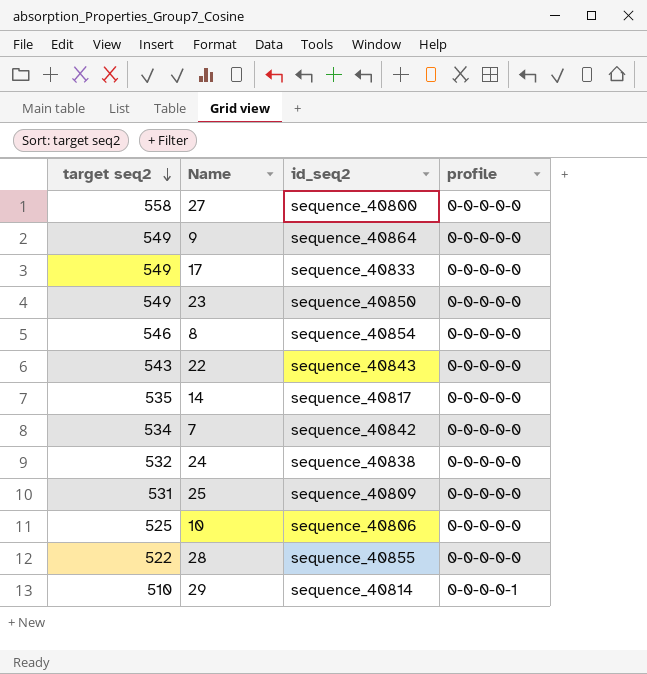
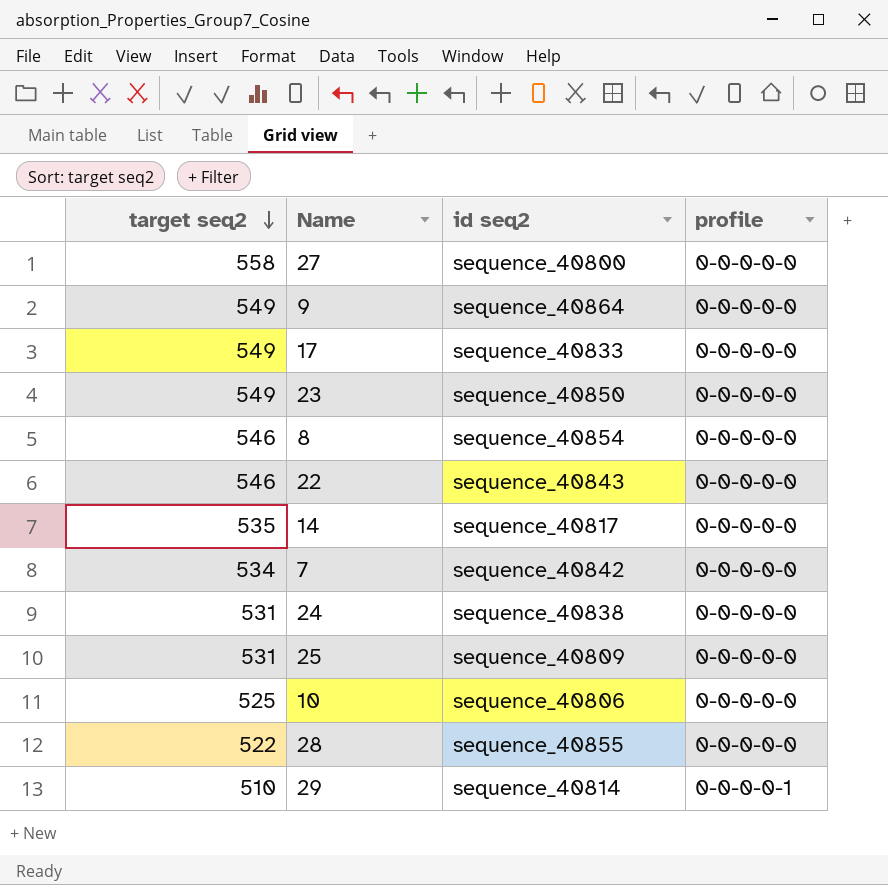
column name: id_seq2 -> id seq2
22 | target seq2: 543 -> 546
24 | target seq2: 532 -> 531

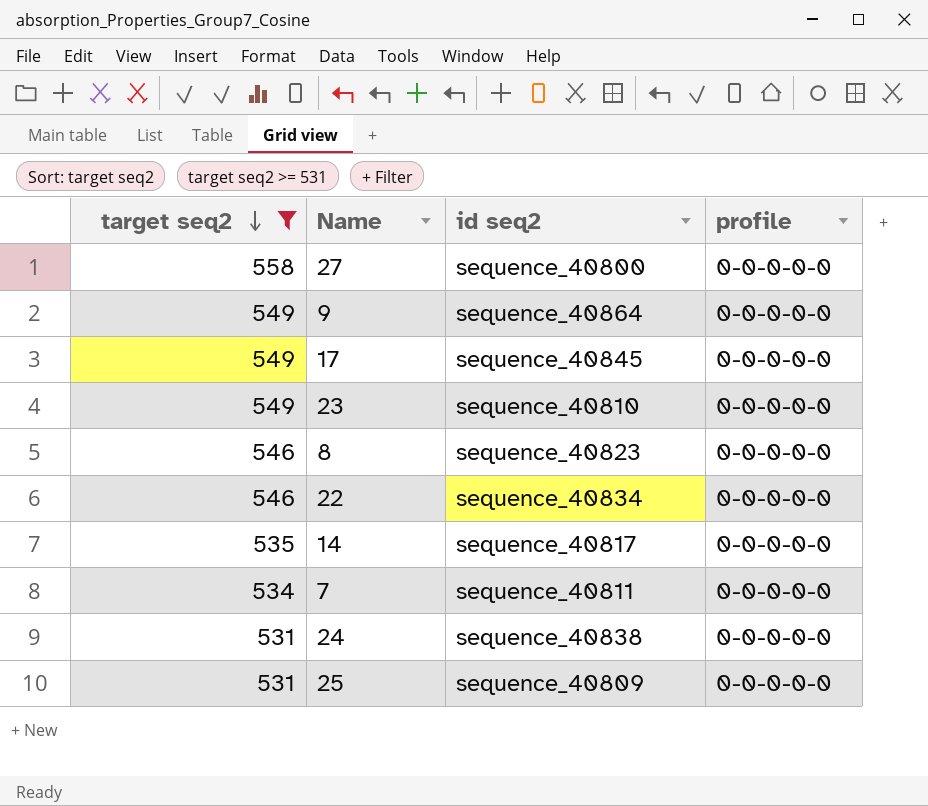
filter: none -> target seq2 >= 531
17 | id seq2: sequence_40833 -> sequence_40845
23 | id seq2: sequence_40850 -> sequence_40810
8 | id seq2: sequence_40854 -> sequence_40823
22 | id seq2: sequence_40843 -> sequence_40834
7 | id seq2: sequence_40842 -> sequence_40811

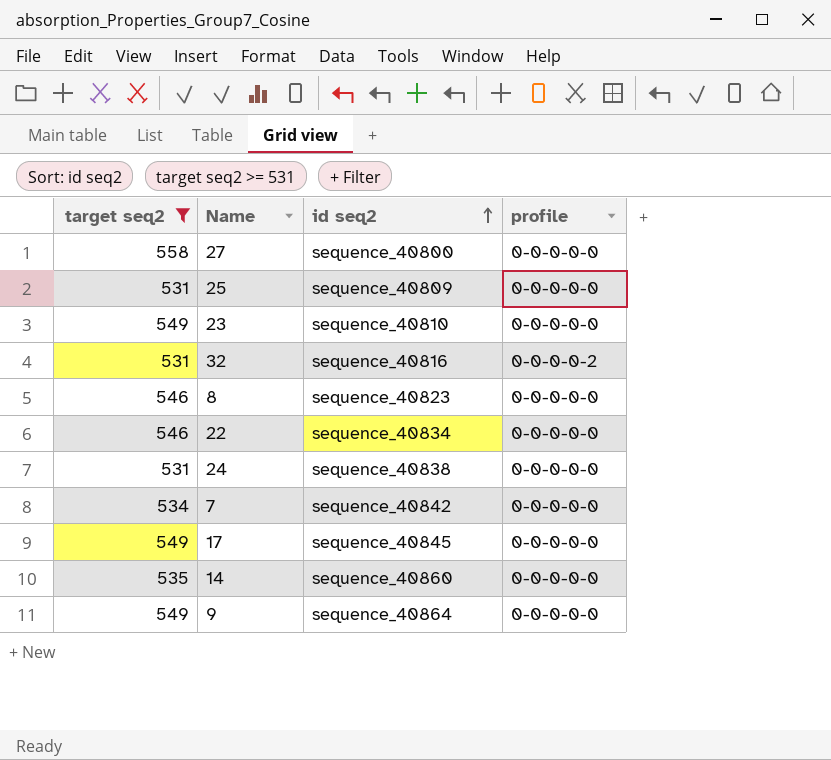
row order: target seq2 descending -> id seq2 ascending
row 32: none -> 531 | sequence_40816 | 0-0-0-0-2
7 | id seq2: sequence_40811 -> sequence_40842
14 | id seq2: sequence_40817 -> sequence_40860

